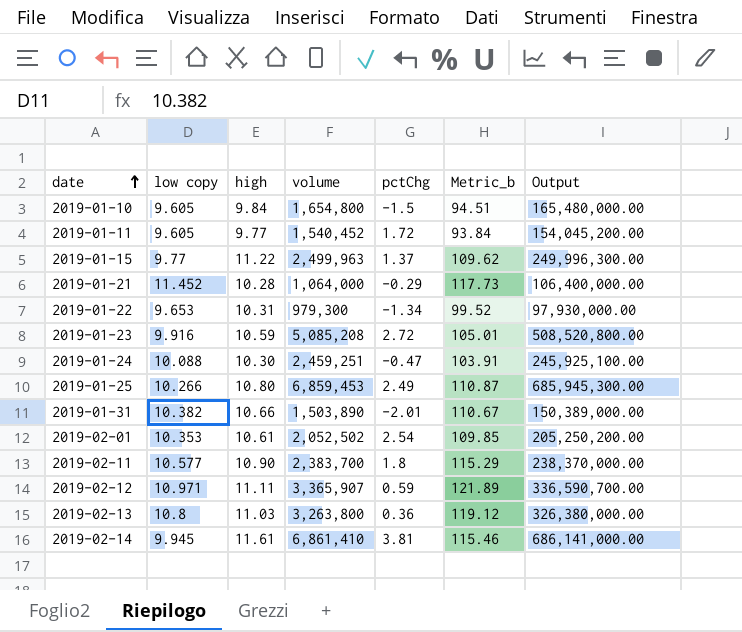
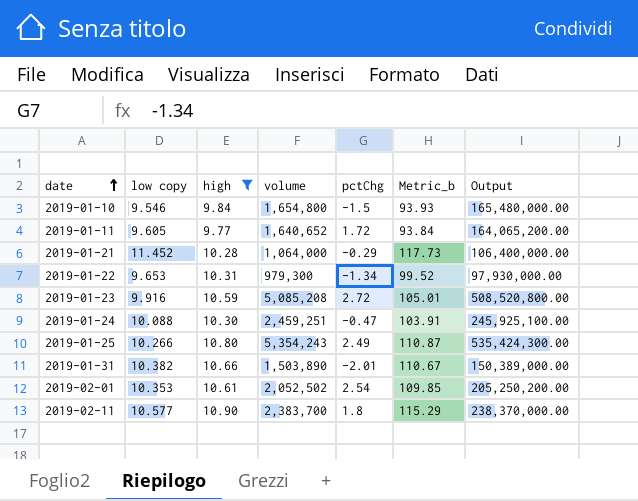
filter: none -> high <= 10.90
2019-01-10 | low copy: 9.605 -> 9.546
2019-01-10 | Metric_b: 94.51 -> 93.93
2019-01-11 | volume: 1,540,452 -> 1,640,652
2019-01-11 | Output: 154,045,200.00 -> 164,065,200.00
2019-01-25 | volume: 6,859,453 -> 5,354,243
2019-01-25 | Output: 685,945,300.00 -> 535,424,300.00

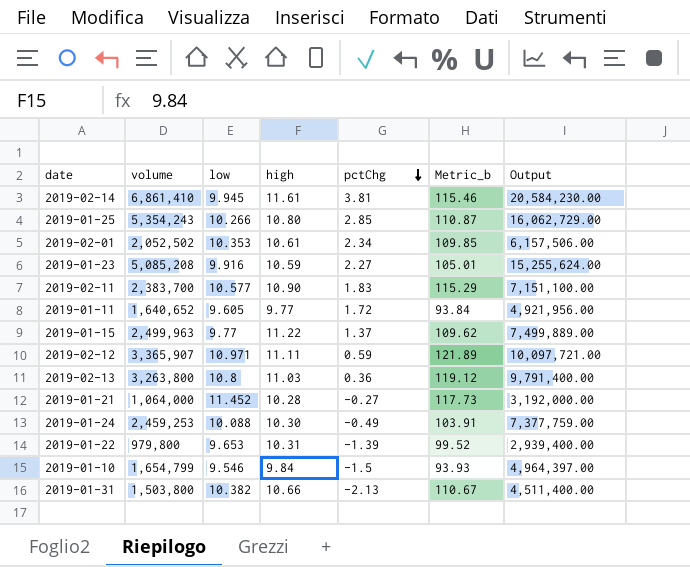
filter: high <= 10.90 -> none
row order: date ascending -> pctChg descending
column volume | position: 4 -> 2
column name: low copy -> low
column Output | formula: [volume] * 100 -> [volume] * 3
2019-01-25 | pctChg: 2.49 -> 2.85
2019-02-01 | pctChg: 2.54 -> 2.34
2019-01-23 | pctChg: 2.72 -> 2.27
2019-02-11 | pctChg: 1.8 -> 1.83
2019-01-21 | pctChg: -0.29 -> -0.27
2019-01-24 | volume: 2,459,251 -> 2,459,253
2019-01-24 | pctChg: -0.47 -> -0.49
2019-01-22 | volume: 979,300 -> 979,800
2019-01-22 | pctChg: -1.34 -> -1.39
2019-01-10 | volume: 1,654,800 -> 1,654,799
2019-01-31 | volume: 1,503,890 -> 1,503,800
2019-01-31 | pctChg: -2.01 -> -2.13

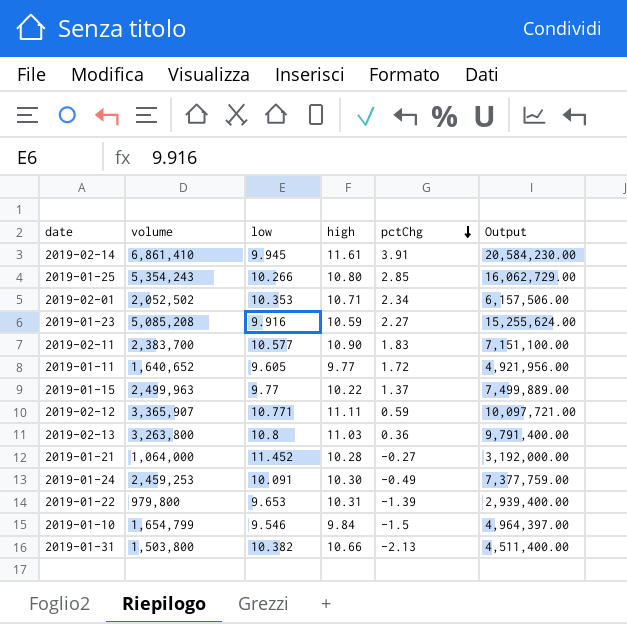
column Metric_b | formula: [low] * [high] -> none
2019-02-14 | pctChg: 3.81 -> 3.91
2019-02-01 | high: 10.61 -> 10.71
2019-01-15 | high: 11.22 -> 10.22
2019-02-12 | low: 10.971 -> 10.771
2019-01-24 | low: 10.088 -> 10.091

